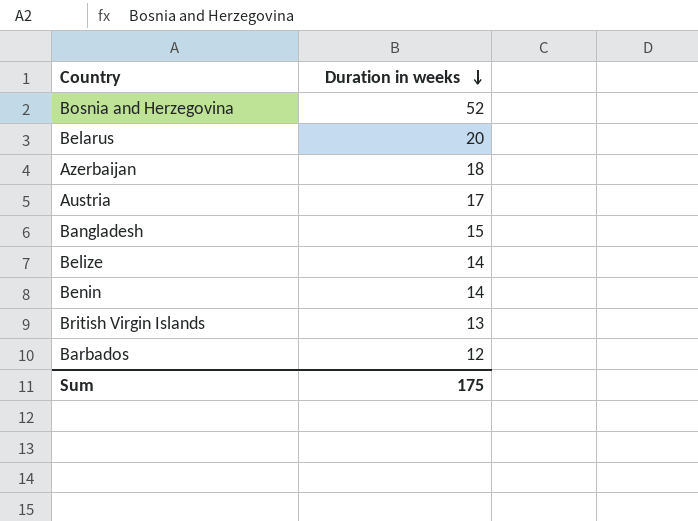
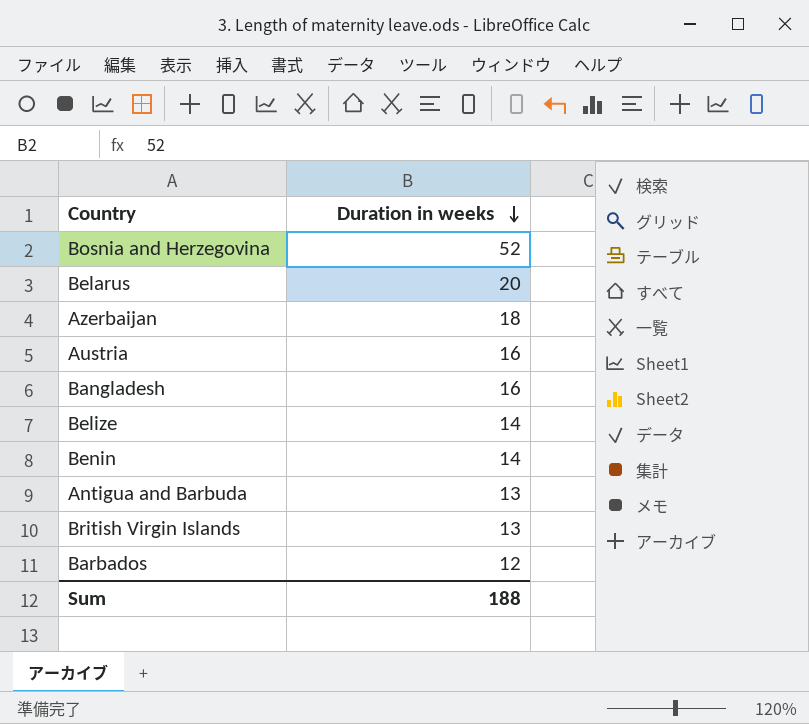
Austria | Duration in weeks: 17 -> 16
Bangladesh | Duration in weeks: 15 -> 16
row Antigua and Barbuda: none -> 13
Sum | Duration in weeks: 175 -> 188

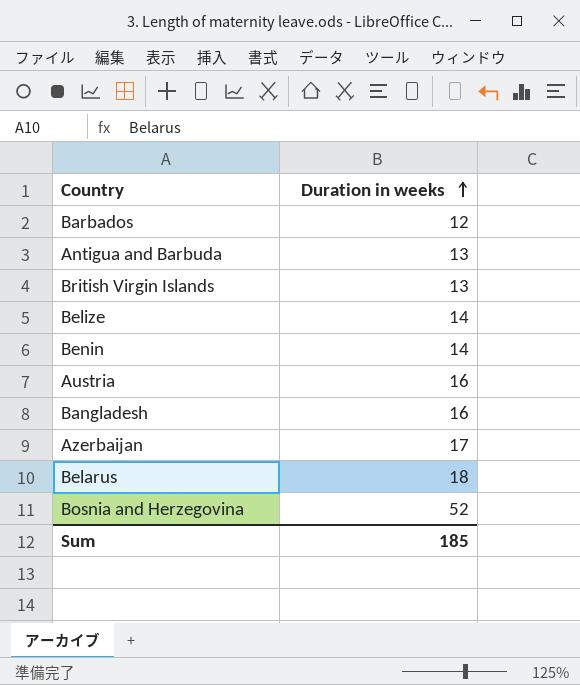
row order: Duration in weeks descending -> Duration in weeks ascending
Azerbaijan | Duration in weeks: 18 -> 17
Belarus | Duration in weeks: 20 -> 18
Sum | Duration in weeks: 188 -> 185

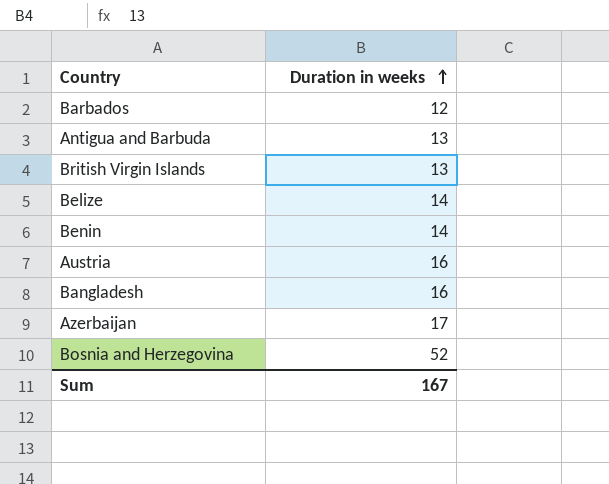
row Belarus: 18 -> none
Sum | Duration in weeks: 185 -> 167

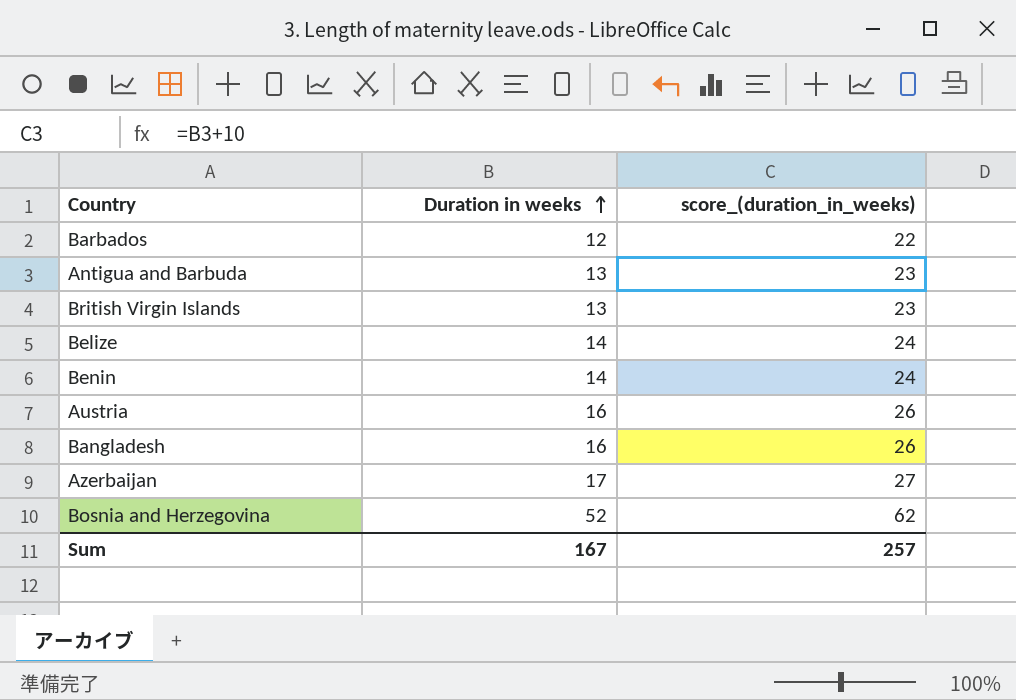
column score_(duration_in_weeks) | formula: none -> [Duration in weeks] + 10

